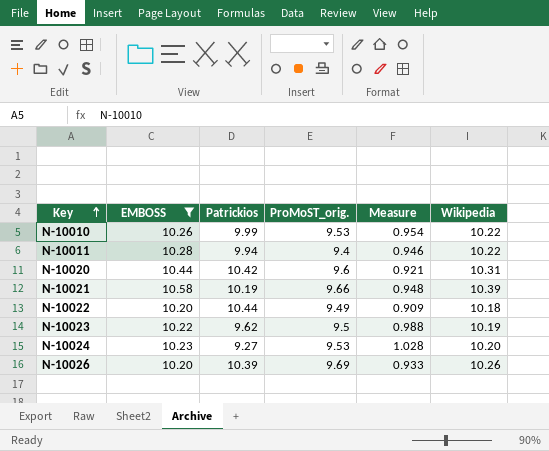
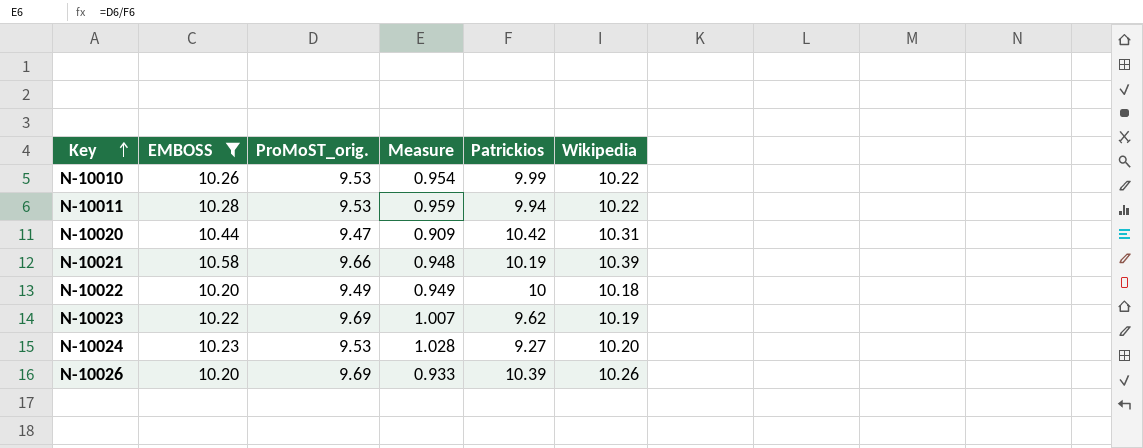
column Patrickios | position: 3 -> 5
N-10011 | ProMoST_orig.: 9.4 -> 9.53
N-10011 | Measure: 0.946 -> 0.959
N-10020 | ProMoST_orig.: 9.6 -> 9.47
N-10020 | Measure: 0.921 -> 0.909
N-10022 | Measure: 0.909 -> 0.949
N-10022 | Patrickios: 10.44 -> 10
N-10023 | ProMoST_orig.: 9.5 -> 9.69
N-10023 | Measure: 0.988 -> 1.007

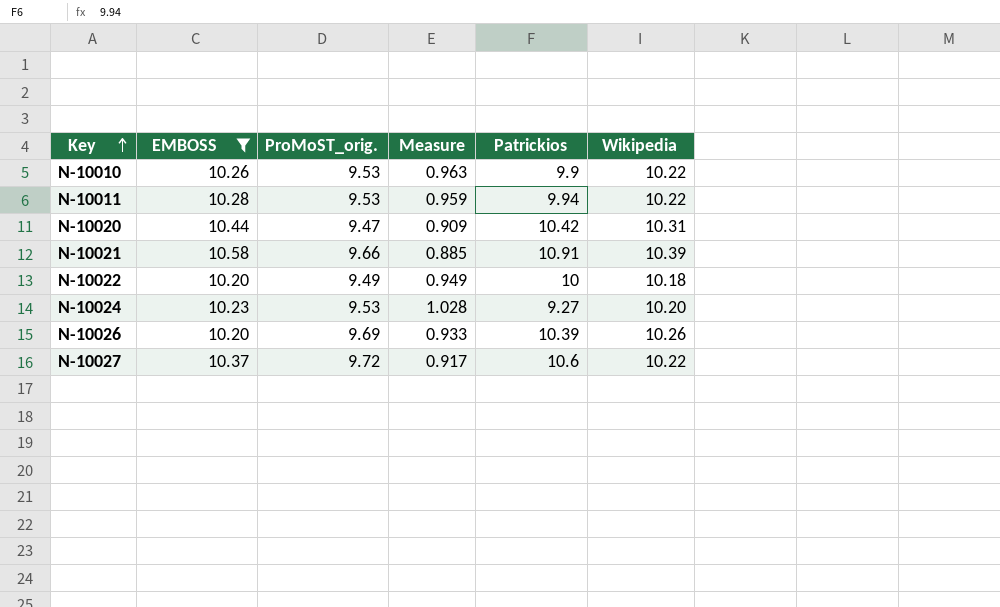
row N-10023: 10.22 | 9.69 | 1.007 | 9.62 | 10.19 -> none
N-10010 | Measure: 0.954 -> 0.963
N-10010 | Patrickios: 9.99 -> 9.9
N-10021 | Measure: 0.948 -> 0.885
N-10021 | Patrickios: 10.19 -> 10.91
row N-10027: none -> 10.37 | 9.72 | 0.917 | 10.6 | 10.22

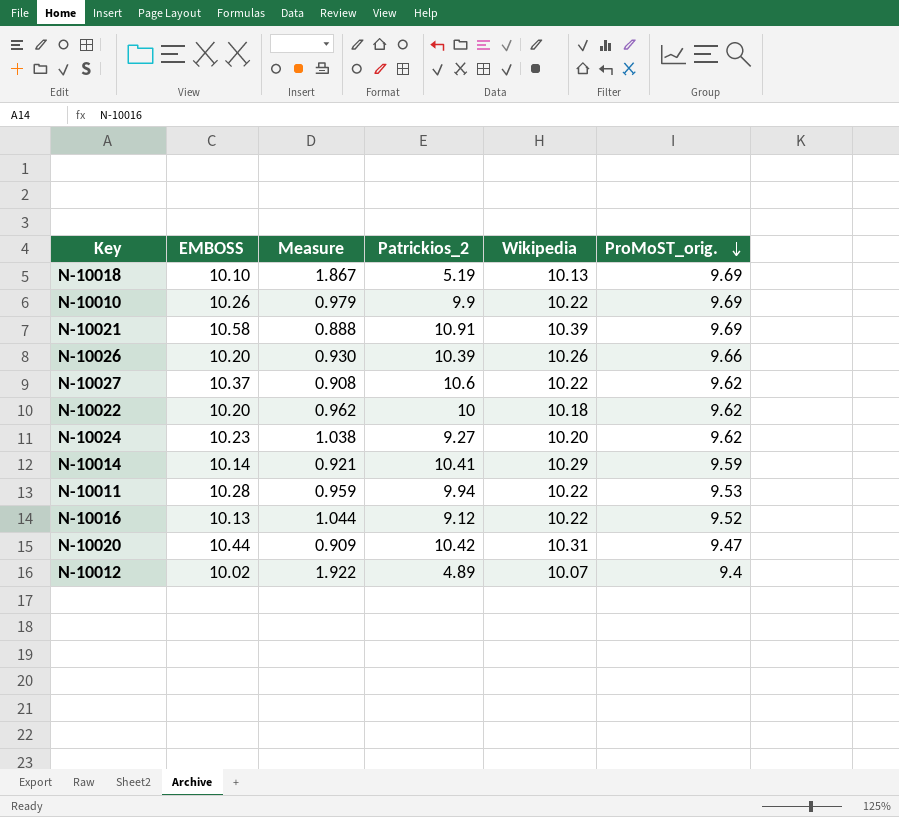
filter: EMBOSS >= 10.20 -> none
row order: Key ascending -> ProMoST_orig. descending
column name: Patrickios -> Patrickios_2
column ProMoST_orig. | position: 3 -> 6
N-10010 | Measure: 0.963 -> 0.979
N-10010 | ProMoST_orig.: 9.53 -> 9.69
N-10021 | Measure: 0.885 -> 0.888
N-10021 | ProMoST_orig.: 9.66 -> 9.69
N-10026 | Measure: 0.933 -> 0.930
N-10026 | ProMoST_orig.: 9.69 -> 9.66
N-10027 | Measure: 0.917 -> 0.908
N-10027 | ProMoST_orig.: 9.72 -> 9.62
N-10022 | Measure: 0.949 -> 0.962
N-10022 | ProMoST_orig.: 9.49 -> 9.62
N-10024 | Measure: 1.028 -> 1.038
N-10024 | ProMoST_orig.: 9.53 -> 9.62

